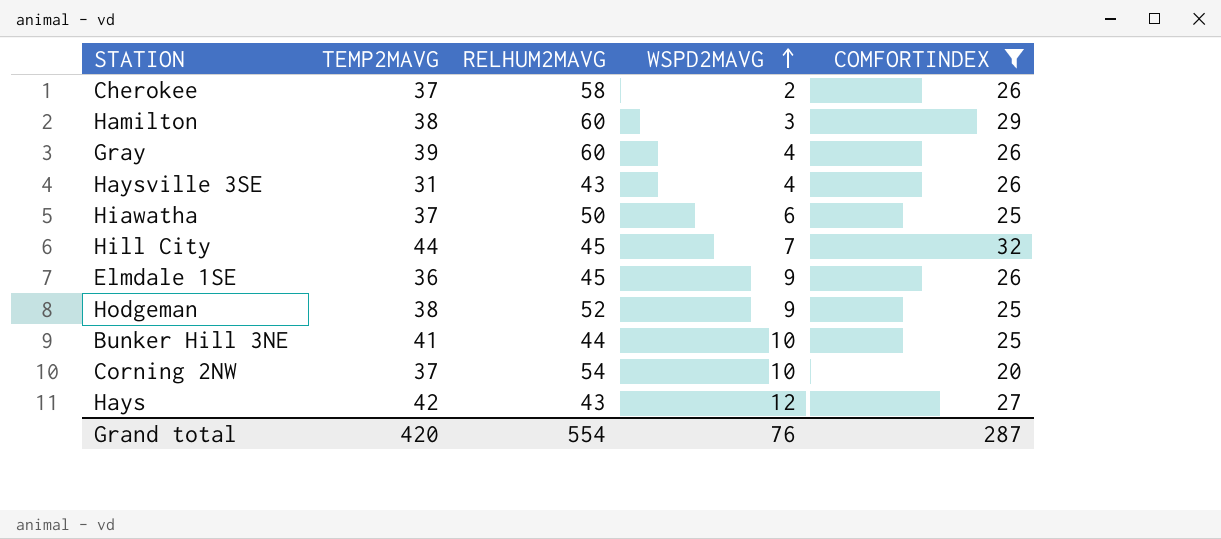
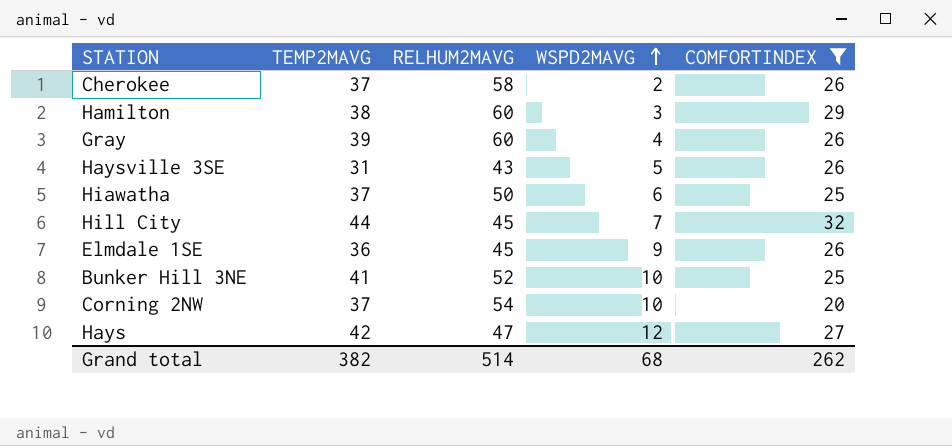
row Hodgeman: 38 | 52 | 9 | 25 -> none
Haysville 3SE | WSPD2MAVG: 4 -> 5
Bunker Hill 3NE | RELHUM2MAVG: 44 -> 52
Hays | RELHUM2MAVG: 43 -> 47
Grand total | TEMP2MAVG: 420 -> 382
Grand total | RELHUM2MAVG: 554 -> 514
Grand total | WSPD2MAVG: 76 -> 68
Grand total | COMFORTINDEX: 287 -> 262

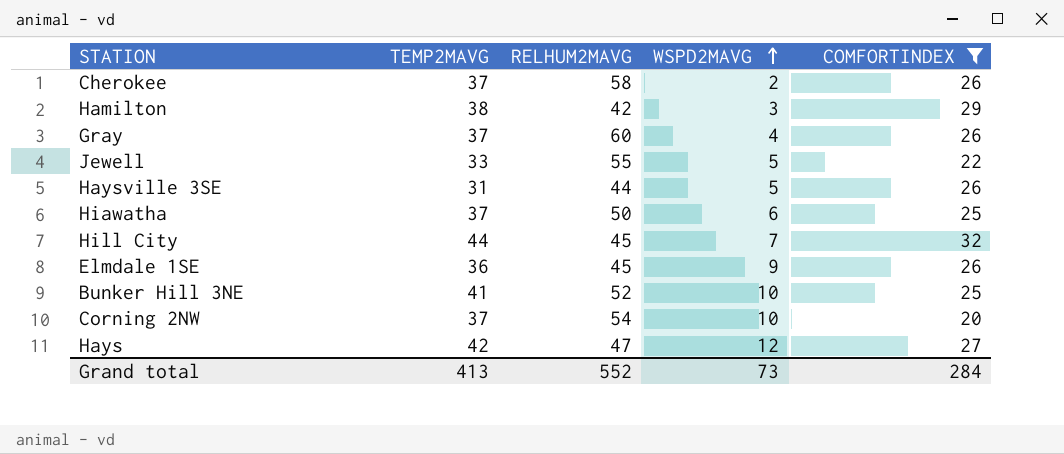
Hamilton | RELHUM2MAVG: 60 -> 42
Gray | TEMP2MAVG: 39 -> 37
row Jewell: none -> 33 | 55 | 5 | 22
Haysville 3SE | RELHUM2MAVG: 43 -> 44
Grand total | TEMP2MAVG: 382 -> 413
Grand total | RELHUM2MAVG: 514 -> 552
Grand total | WSPD2MAVG: 68 -> 73
Grand total | COMFORTINDEX: 262 -> 284

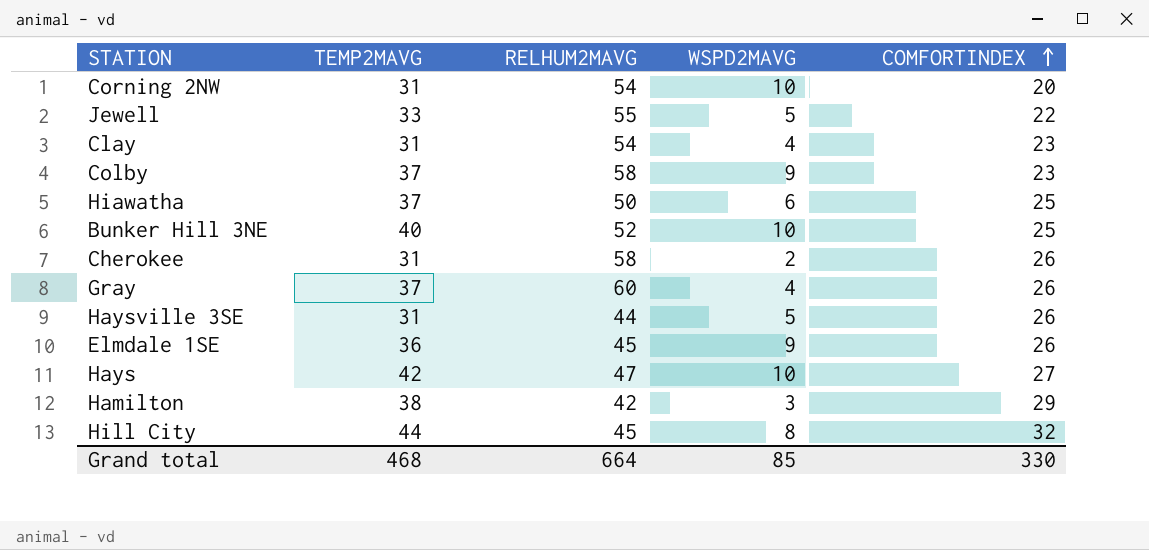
filter: COMFORTINDEX != 23 -> none
row order: WSPD2MAVG ascending -> COMFORTINDEX ascending
Corning 2NW | TEMP2MAVG: 37 -> 31
Bunker Hill 3NE | TEMP2MAVG: 41 -> 40
Cherokee | TEMP2MAVG: 37 -> 31
Hays | WSPD2MAVG: 12 -> 10
Hill City | WSPD2MAVG: 7 -> 8
Grand total | TEMP2MAVG: 413 -> 468
Grand total | RELHUM2MAVG: 552 -> 664
Grand total | WSPD2MAVG: 73 -> 85
Grand total | COMFORTINDEX: 284 -> 330

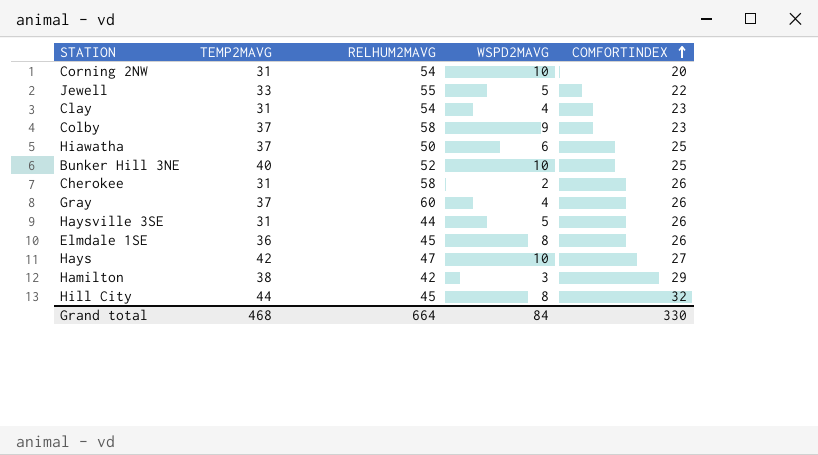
Elmdale 1SE | WSPD2MAVG: 9 -> 8
Grand total | WSPD2MAVG: 85 -> 84

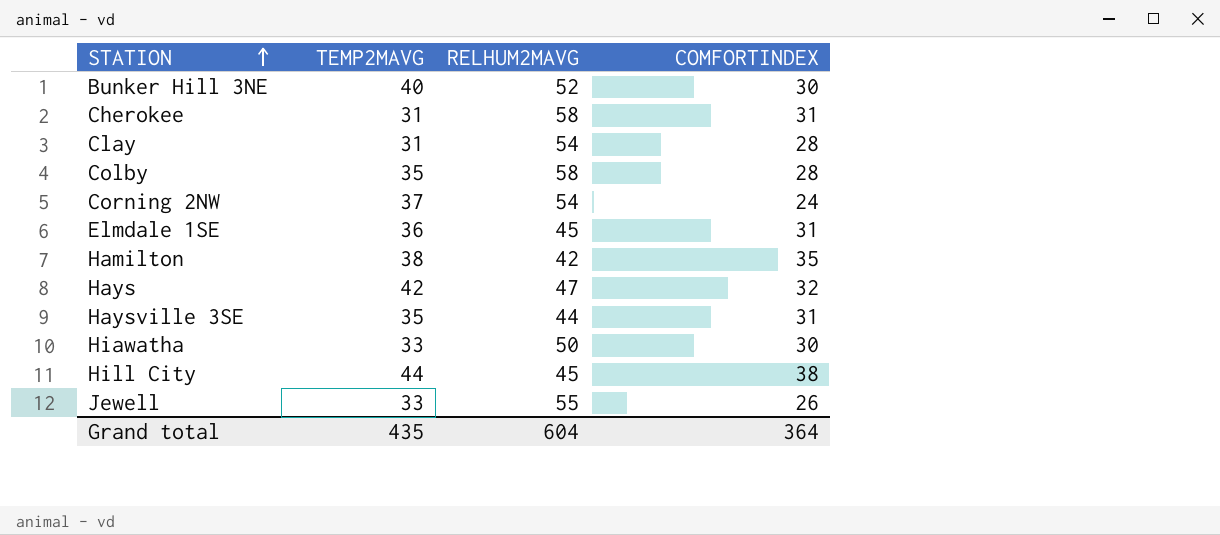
row order: COMFORTINDEX ascending -> STATION ascending
column WSPD2MAVG | position: 4 -> none
row Gray: 37 | 60 | 4 | 26 -> none
Bunker Hill 3NE | COMFORTINDEX: 25 -> 30
Cherokee | COMFORTINDEX: 26 -> 31
Clay | COMFORTINDEX: 23 -> 28
Colby | TEMP2MAVG: 37 -> 35
Colby | COMFORTINDEX: 23 -> 28
Corning 2NW | TEMP2MAVG: 31 -> 37
Corning 2NW | COMFORTINDEX: 20 -> 24
Elmdale 1SE | COMFORTINDEX: 26 -> 31
Hamilton | COMFORTINDEX: 29 -> 35
Hays | COMFORTINDEX: 27 -> 32
Haysville 3SE | TEMP2MAVG: 31 -> 35
Haysville 3SE | COMFORTINDEX: 26 -> 31
Hiawatha | TEMP2MAVG: 37 -> 33
Hiawatha | COMFORTINDEX: 25 -> 30
Hill City | COMFORTINDEX: 32 -> 38
Jewell | COMFORTINDEX: 22 -> 26
Grand total | TEMP2MAVG: 468 -> 435
Grand total | RELHUM2MAVG: 664 -> 604
Grand total | COMFORTINDEX: 330 -> 364

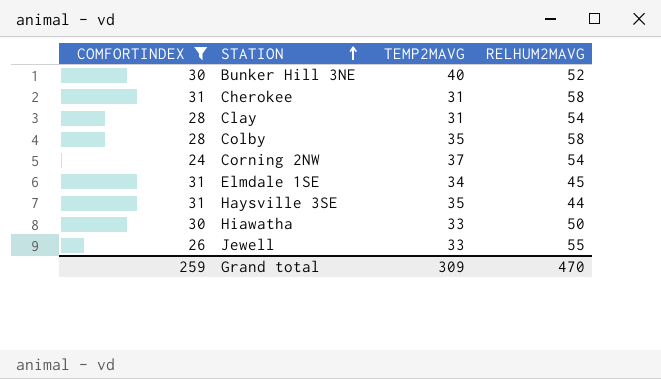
filter: none -> COMFORTINDEX <= 31
column COMFORTINDEX | position: 4 -> 1
Elmdale 1SE | TEMP2MAVG: 36 -> 34
Grand total | COMFORTINDEX: 364 -> 259
Grand total | TEMP2MAVG: 435 -> 309
Grand total | RELHUM2MAVG: 604 -> 470

